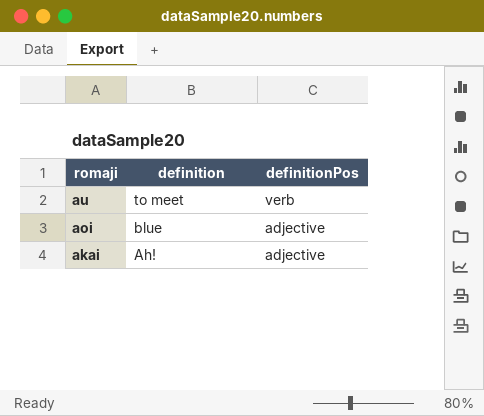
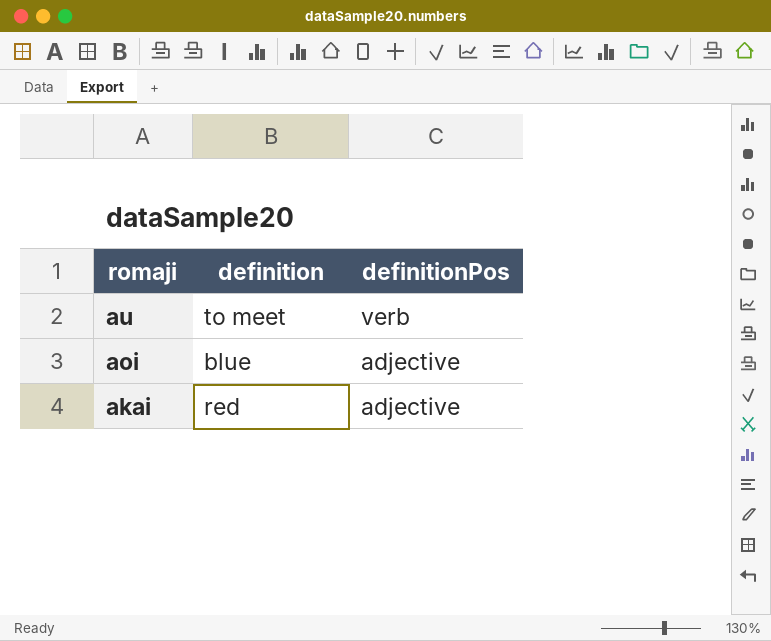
akai | definition: Ah! -> red

